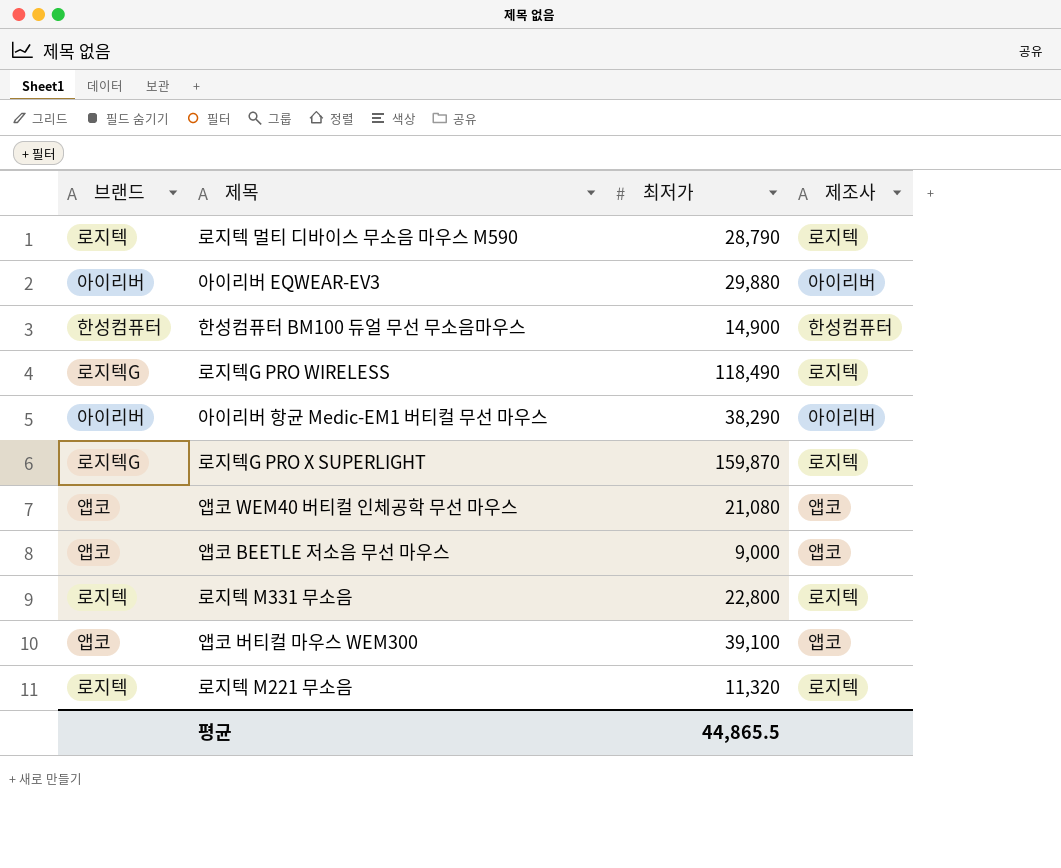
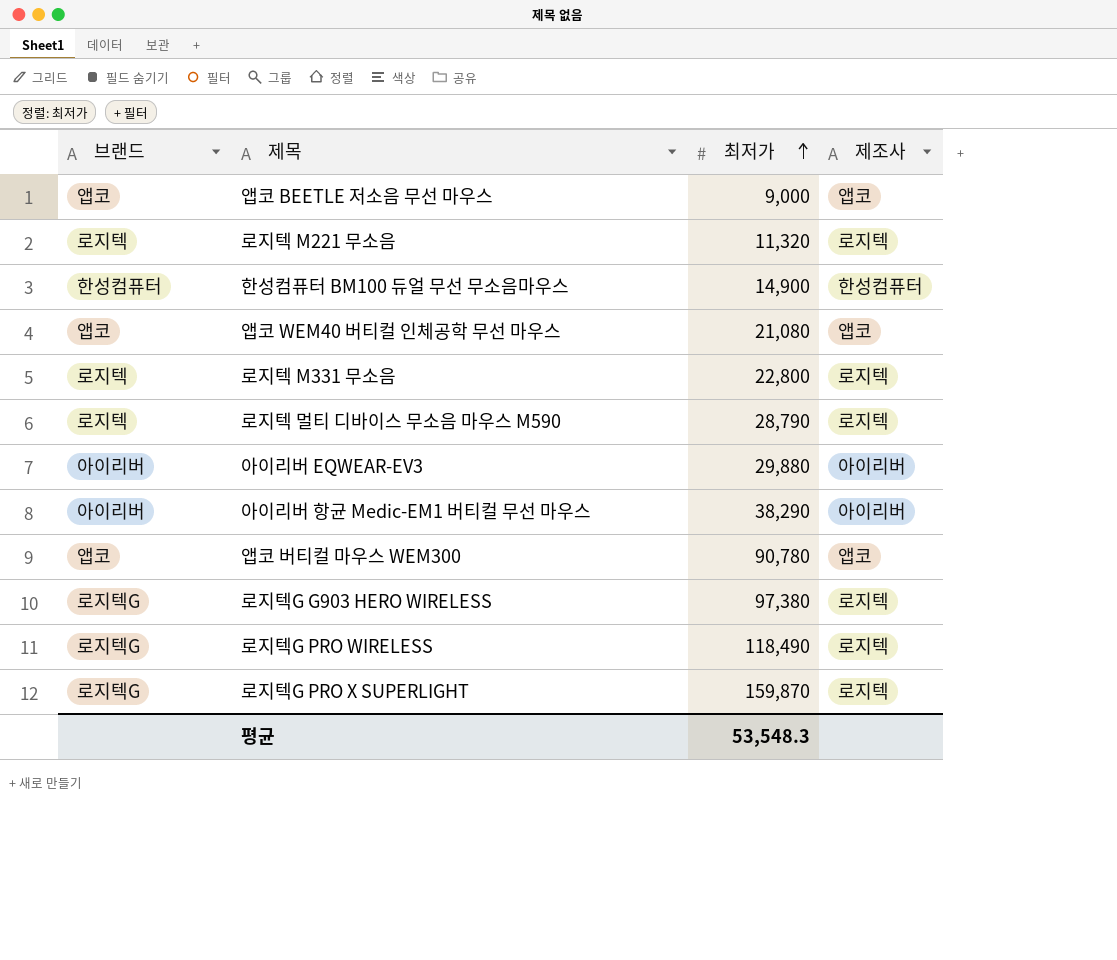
row order: none -> 최저가 ascending
앱코 버티컬 마우스 WEM300 | 최저가: 39,100 -> 90,780
row 로지텍G G903 HERO WIRELESS: none -> 로지텍G | 97,380 | 로지텍
평균 | 최저가: 44,865.5 -> 53,548.3

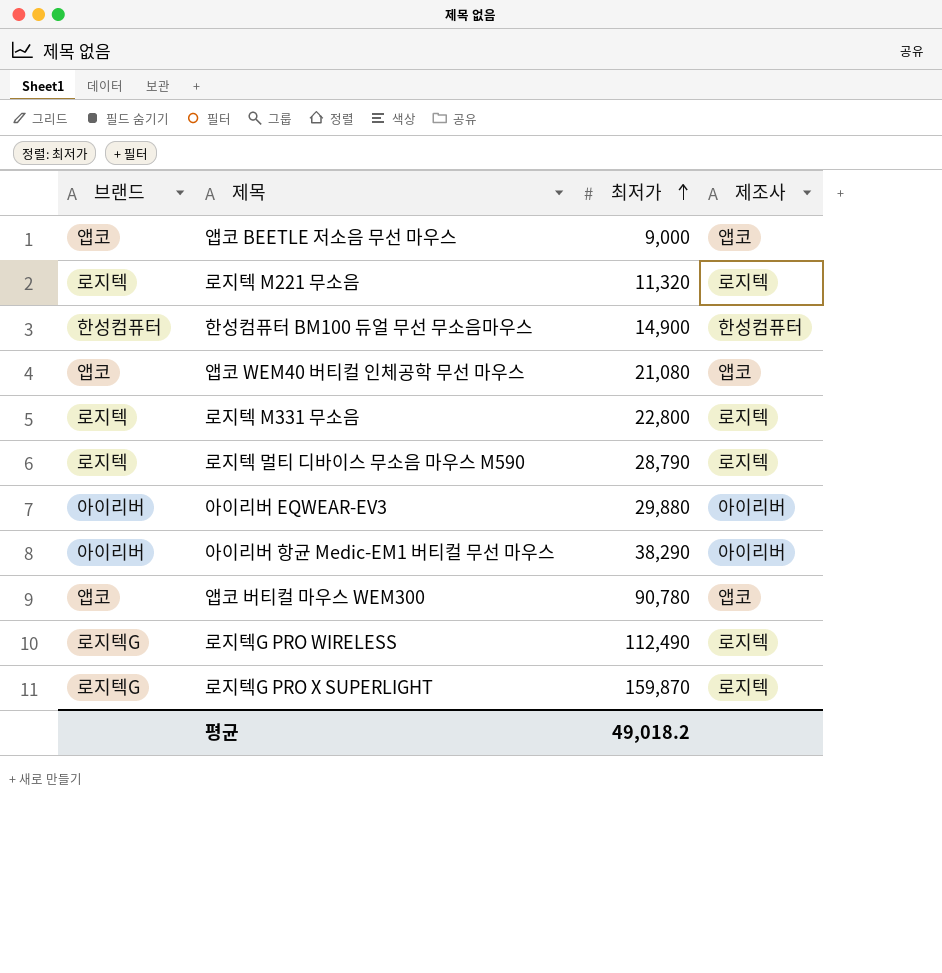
row 로지텍G G903 HERO WIRELESS: 로지텍G | 97,380 | 로지텍 -> none
로지텍G PRO WIRELESS | 최저가: 118,490 -> 112,490
평균 | 최저가: 53,548.3 -> 49,018.2

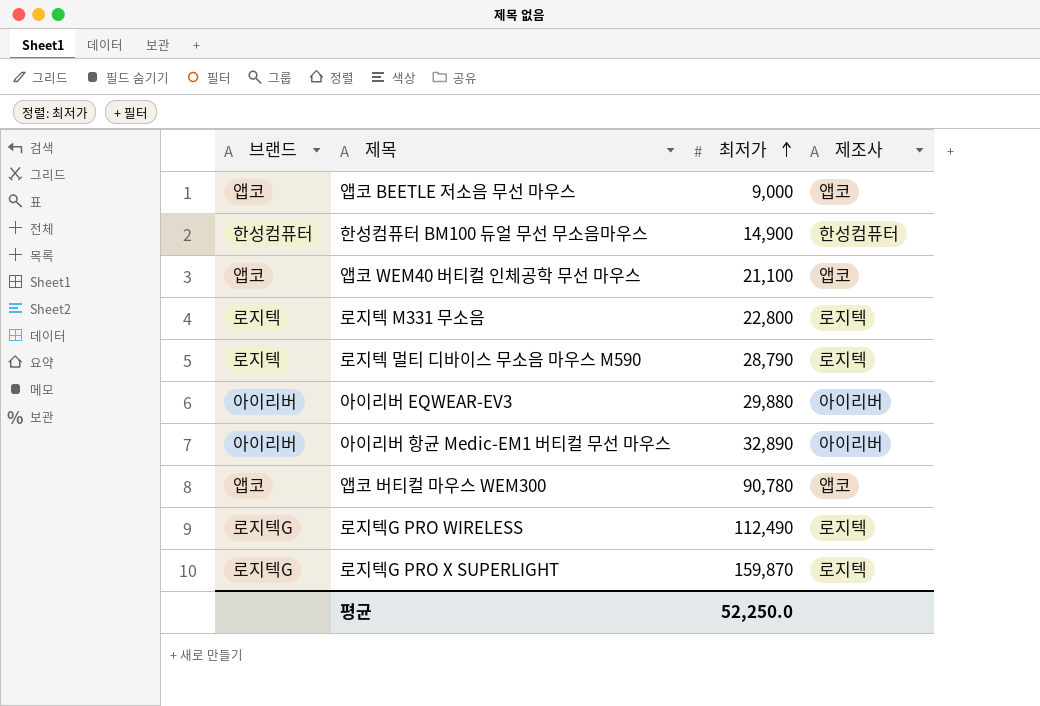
row 로지텍 M221 무소음: 로지텍 | 11,320 | 로지텍 -> none
앱코 WEM40 버티컬 인체공학 무선 마우스 | 최저가: 21,080 -> 21,100
아이리버 항균 Medic-EM1 버티컬 무선 마우스 | 최저가: 38,290 -> 32,890
평균 | 최저가: 49,018.2 -> 52,250.0

